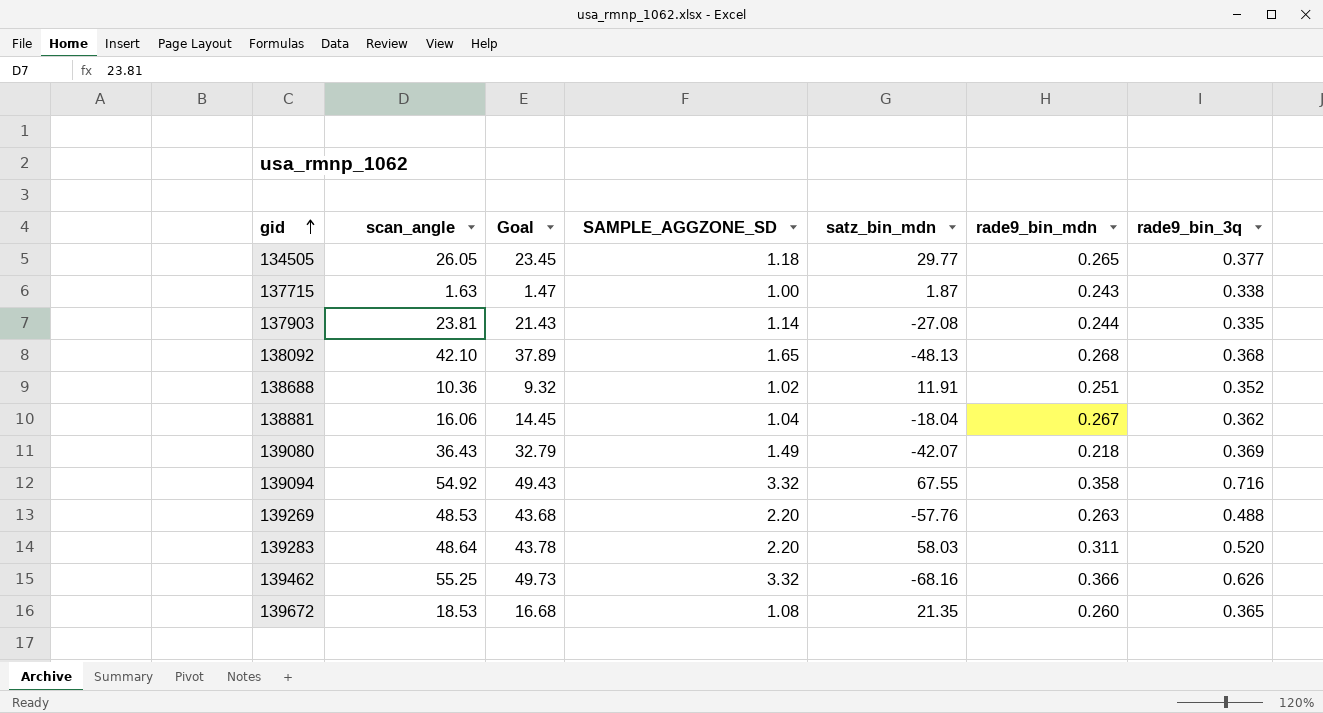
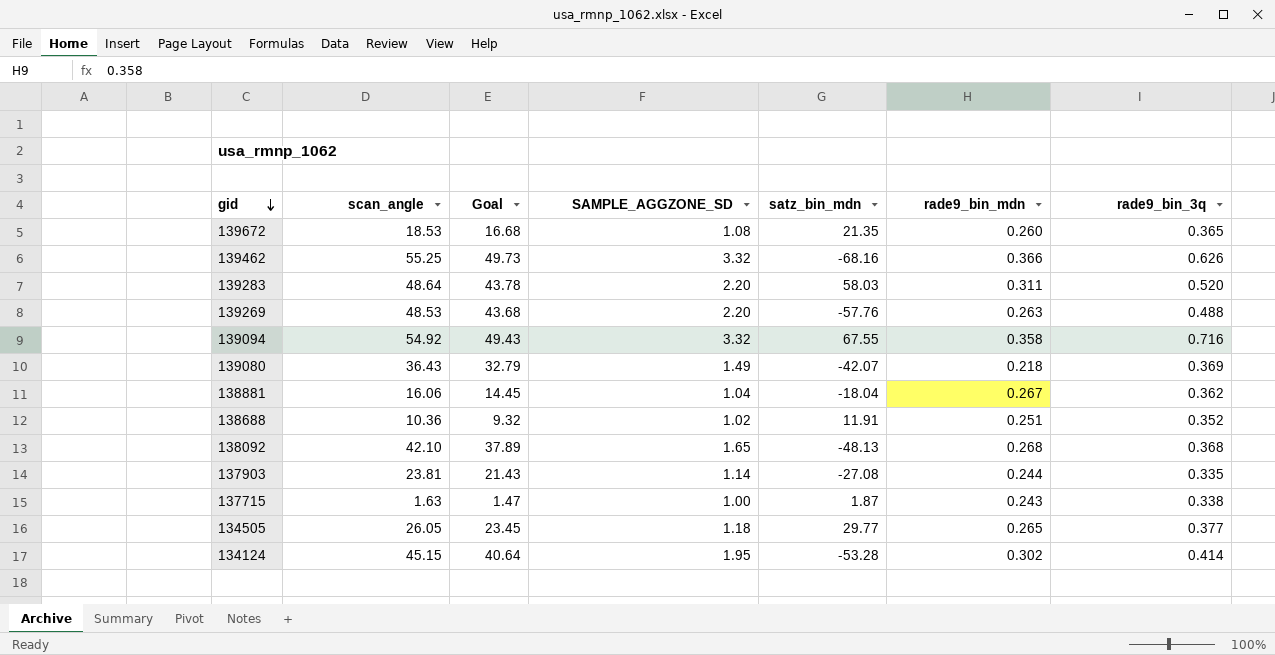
row order: gid ascending -> gid descending
row 134124: none -> 45.15 | 40.64 | 1.95 | -53.28 | 0.302 | 0.414

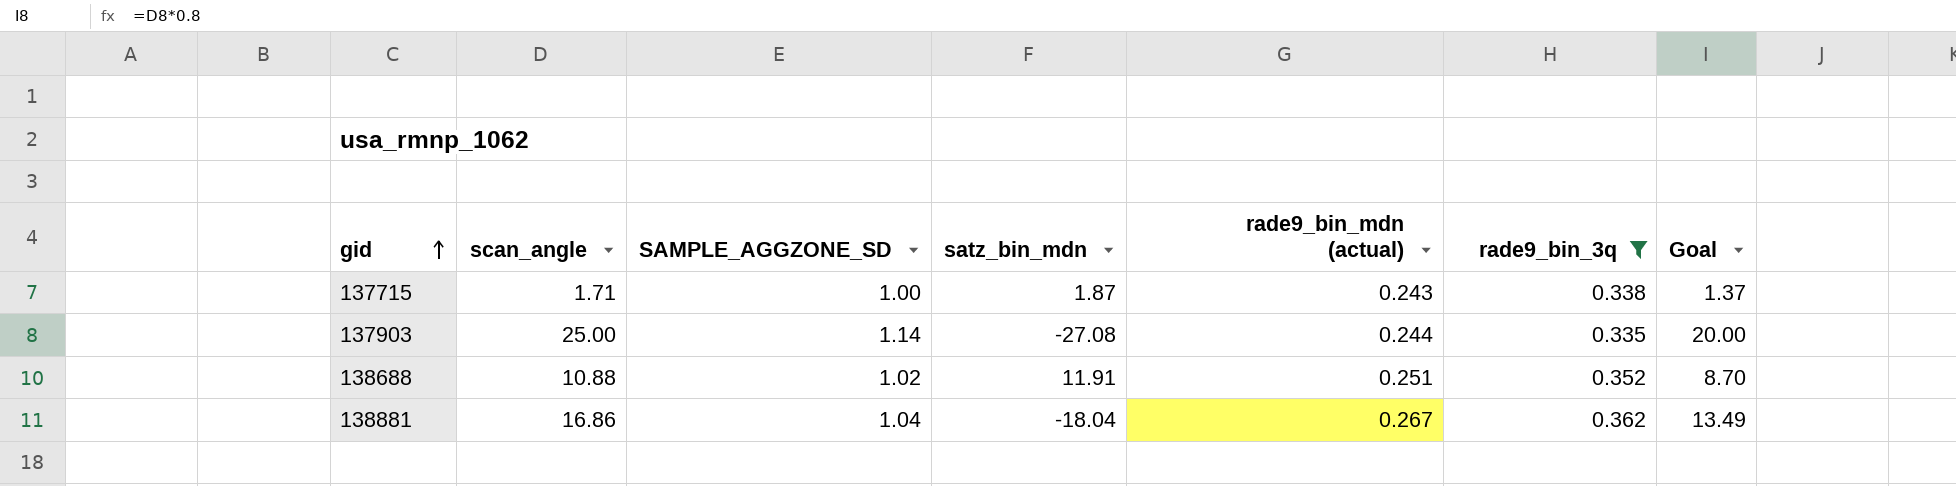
filter: none -> rade9_bin_3q <= 0.362
row order: gid descending -> gid ascending
column name: rade9_bin_mdn -> rade9_bin_mdn (actual)
column Goal | formula: [scan_angle] * 0.9 -> [scan_angle] * 0.8
column Goal | position: 3 -> 7
137715 | scan_angle: 1.63 -> 1.71
137903 | scan_angle: 23.81 -> 25.00
138688 | scan_angle: 10.36 -> 10.88
138881 | scan_angle: 16.06 -> 16.86

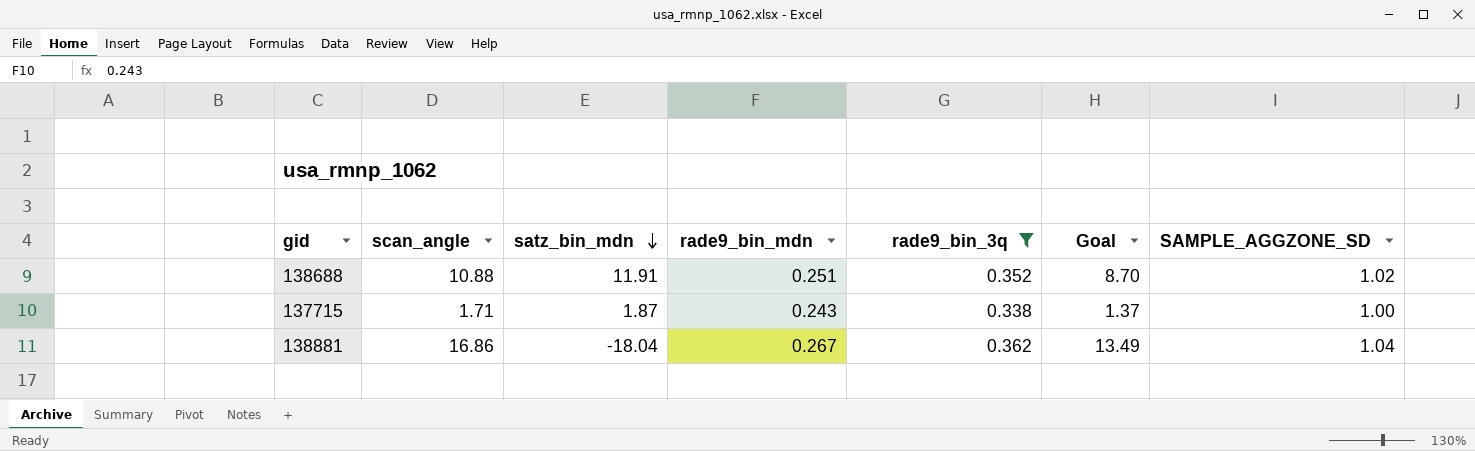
row order: gid ascending -> satz_bin_mdn descending
column name: rade9_bin_mdn (actual) -> rade9_bin_mdn
column SAMPLE_AGGZONE_SD | position: 3 -> 7
row 137903: 25.00 | 1.14 | -27.08 | 0.244 | 0.335 | 20.00 -> none

